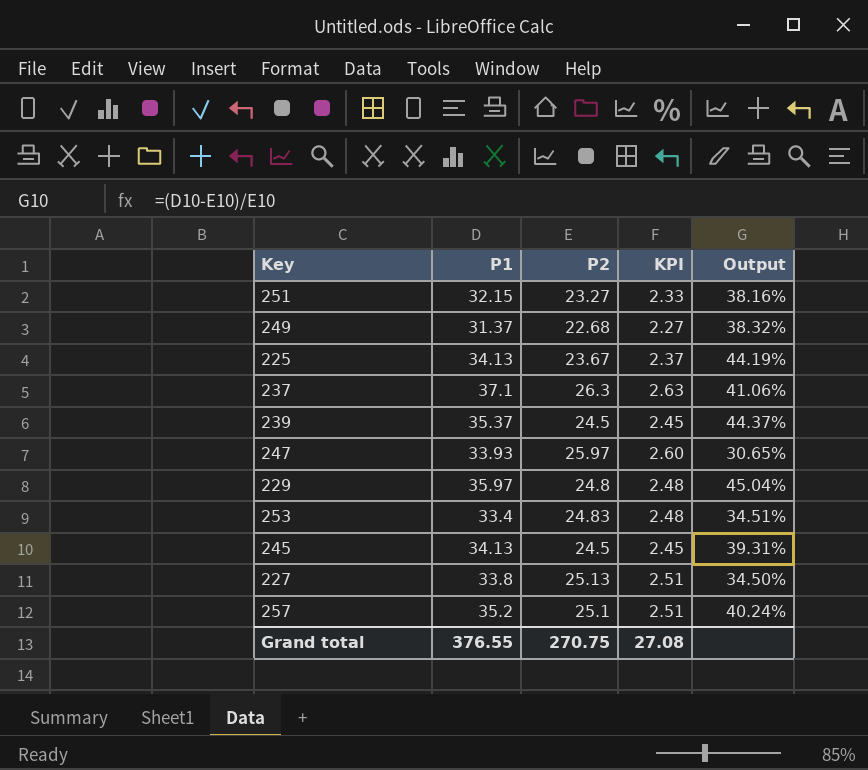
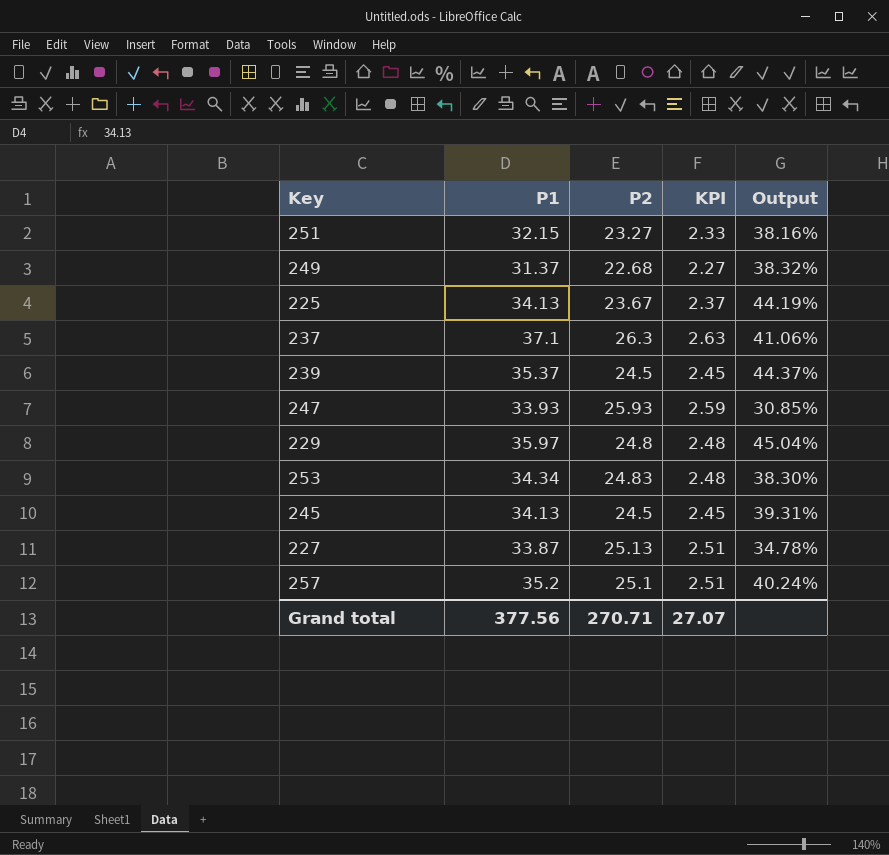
247 | P2: 25.97 -> 25.93
247 | KPI: 2.60 -> 2.59
247 | Output: 30.65% -> 30.85%
253 | P1: 33.4 -> 34.34
253 | Output: 34.51% -> 38.30%
227 | P1: 33.8 -> 33.87
227 | Output: 34.50% -> 34.78%
Grand total | P1: 376.55 -> 377.56
Grand total | P2: 270.75 -> 270.71
Grand total | KPI: 27.08 -> 27.07

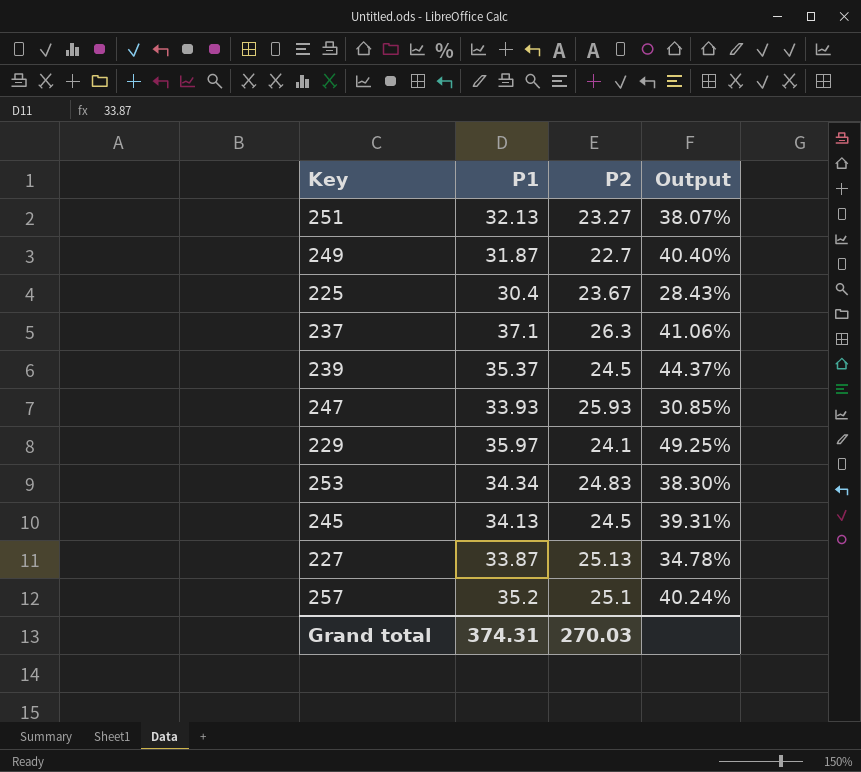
column KPI | formula: [P2] * 0.1 -> none
251 | P1: 32.15 -> 32.13
251 | Output: 38.16% -> 38.07%
249 | P1: 31.37 -> 31.87
249 | P2: 22.68 -> 22.7
249 | Output: 38.32% -> 40.40%
225 | P1: 34.13 -> 30.4
225 | Output: 44.19% -> 28.43%
229 | P2: 24.8 -> 24.1
229 | Output: 45.04% -> 49.25%
Grand total | P1: 377.56 -> 374.31
Grand total | P2: 270.71 -> 270.03

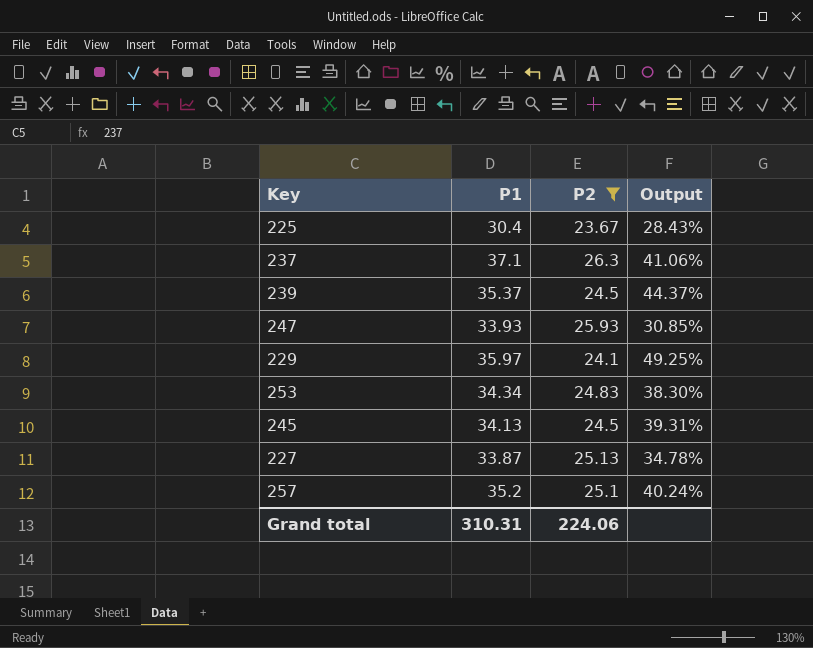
filter: none -> P2 >= 23.67
Grand total | P1: 374.31 -> 310.31
Grand total | P2: 270.03 -> 224.06

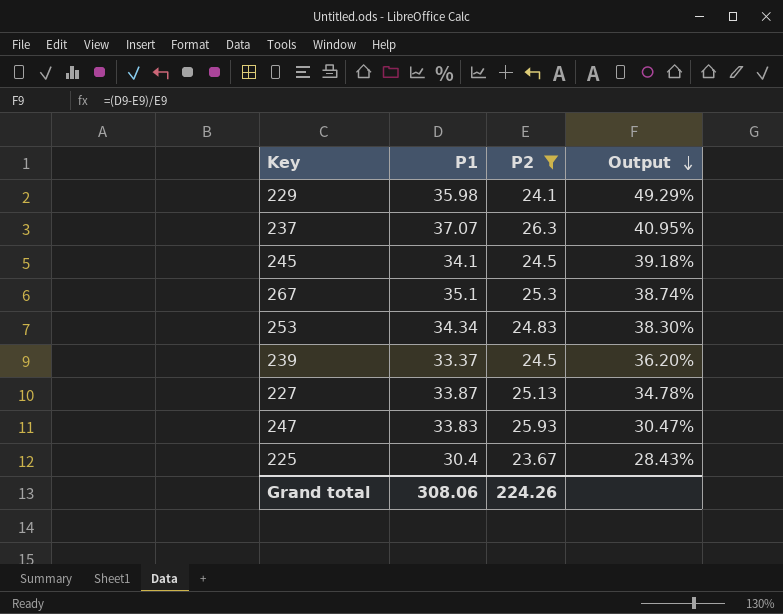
row order: none -> Output descending
row 257: 35.2 | 25.1 | 40.24% -> none
229 | P1: 35.97 -> 35.98
229 | Output: 49.25% -> 49.29%
237 | P1: 37.1 -> 37.07
237 | Output: 41.06% -> 40.95%
245 | P1: 34.13 -> 34.1
245 | Output: 39.31% -> 39.18%
row 267: none -> 35.1 | 25.3 | 38.74%
239 | P1: 35.37 -> 33.37
239 | Output: 44.37% -> 36.20%
247 | P1: 33.93 -> 33.83
247 | Output: 30.85% -> 30.47%
Grand total | P1: 310.31 -> 308.06
Grand total | P2: 224.06 -> 224.26

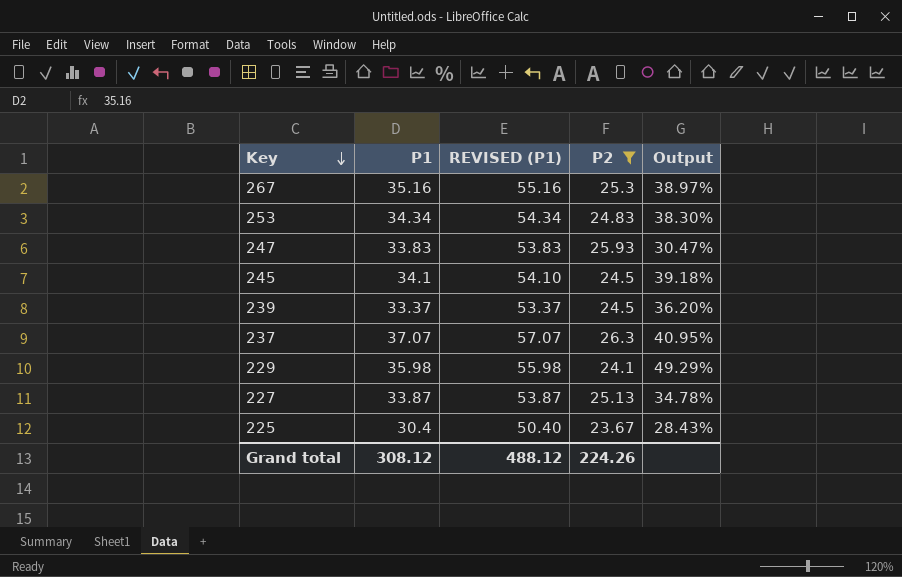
row order: Output descending -> Key descending
column REVISED (P1) | formula: none -> [P1] + 20
267 | P1: 35.1 -> 35.16
267 | Output: 38.74% -> 38.97%
Grand total | P1: 308.06 -> 308.12

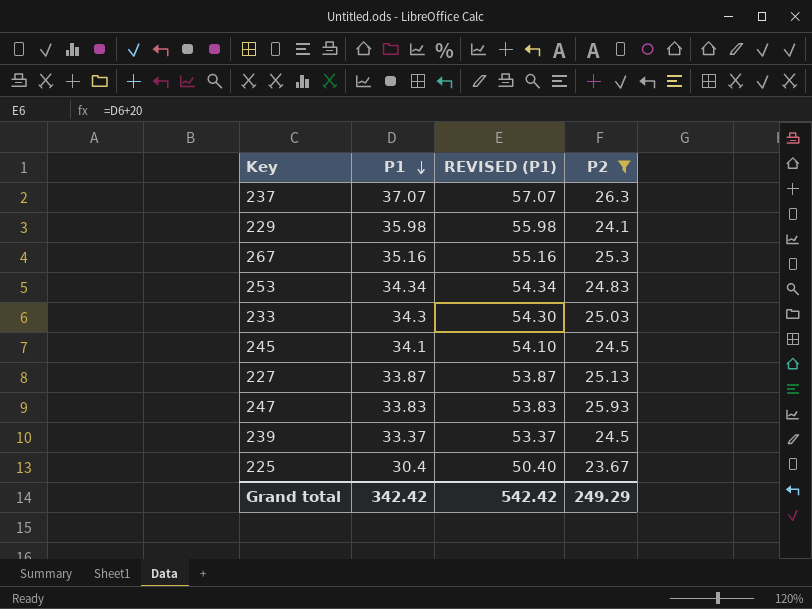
row order: Key descending -> P1 descending
column Output | formula: ([P1] - [P2]) / [P2] -> none
row 233: none -> 34.3 | 54.30 | 25.03
Grand total | P1: 308.12 -> 342.42
Grand total | REVISED (P1): 488.12 -> 542.42
Grand total | P2: 224.26 -> 249.29

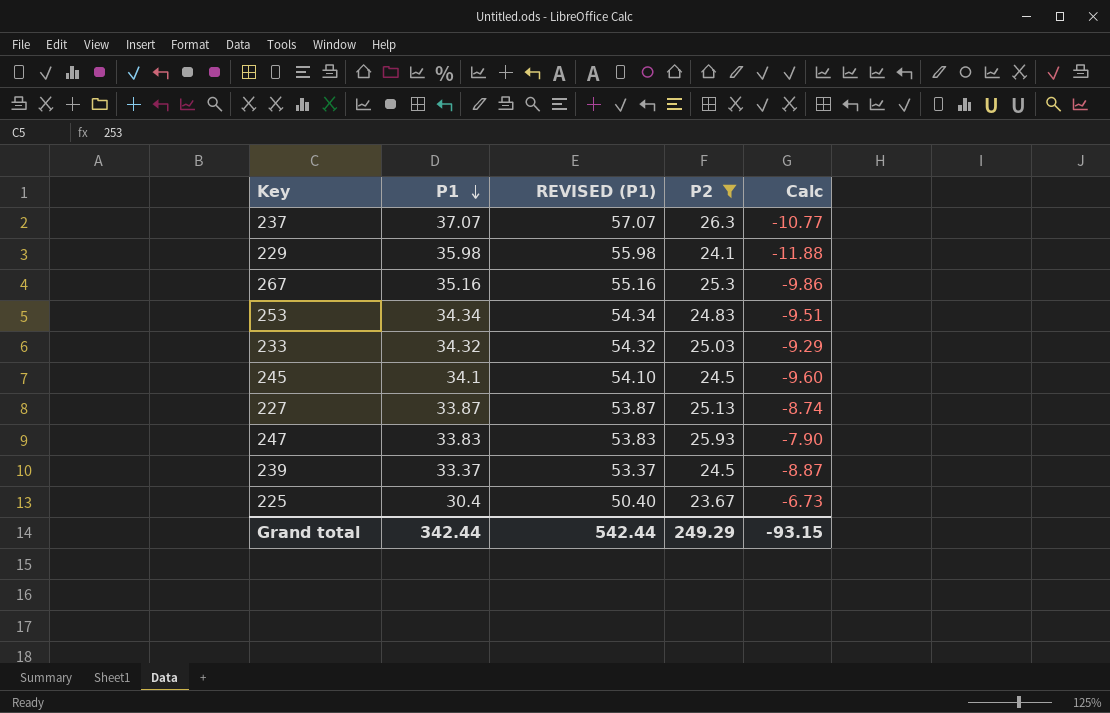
column Calc | formula: none -> [P2] - [P1]
233 | P1: 34.3 -> 34.32
233 | REVISED (P1): 54.30 -> 54.32
Grand total | P1: 342.42 -> 342.44
Grand total | REVISED (P1): 542.42 -> 542.44

